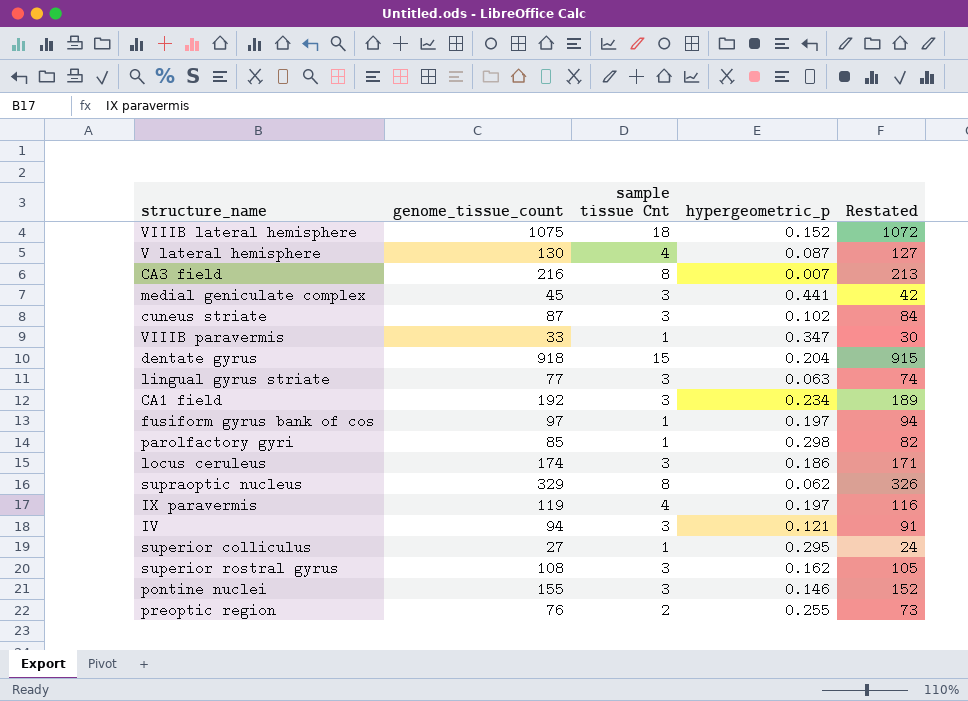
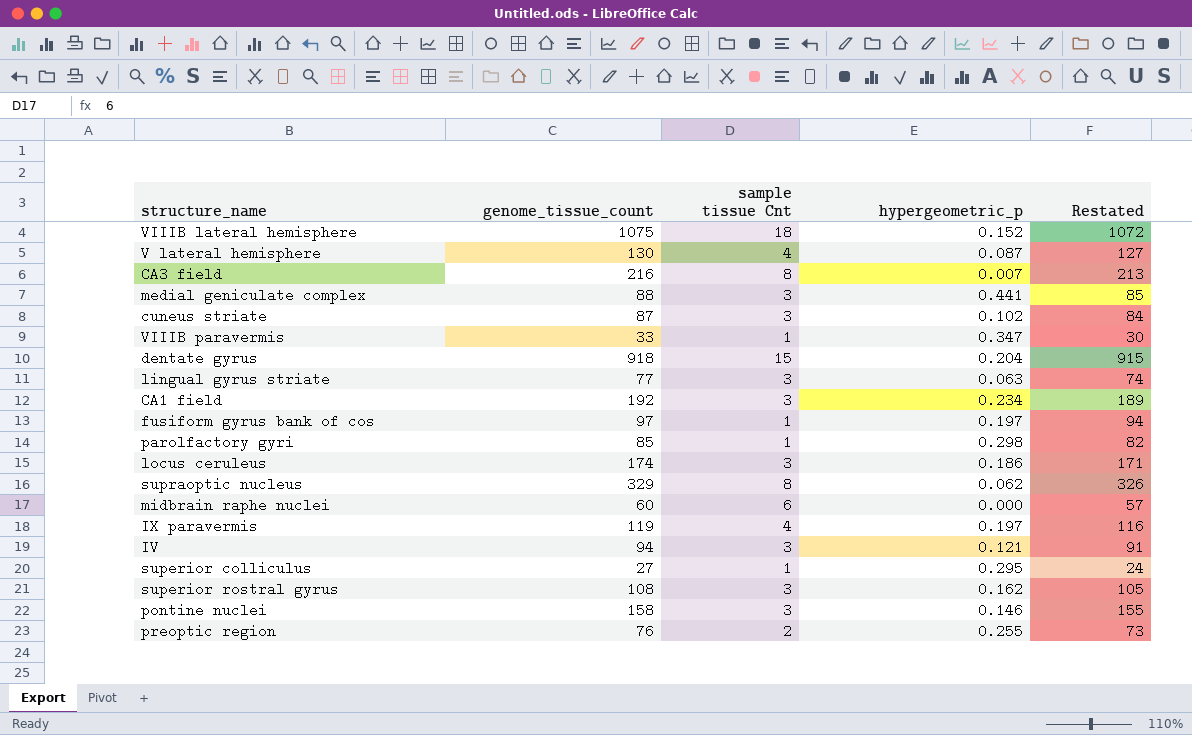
medial geniculate complex | genome_tissue_count: 45 -> 88
medial geniculate complex | Restated: 42 -> 85
row midbrain raphe nuclei: none -> 60 | 6 | 0.000 | 57
pontine nuclei | genome_tissue_count: 155 -> 158
pontine nuclei | Restated: 152 -> 155

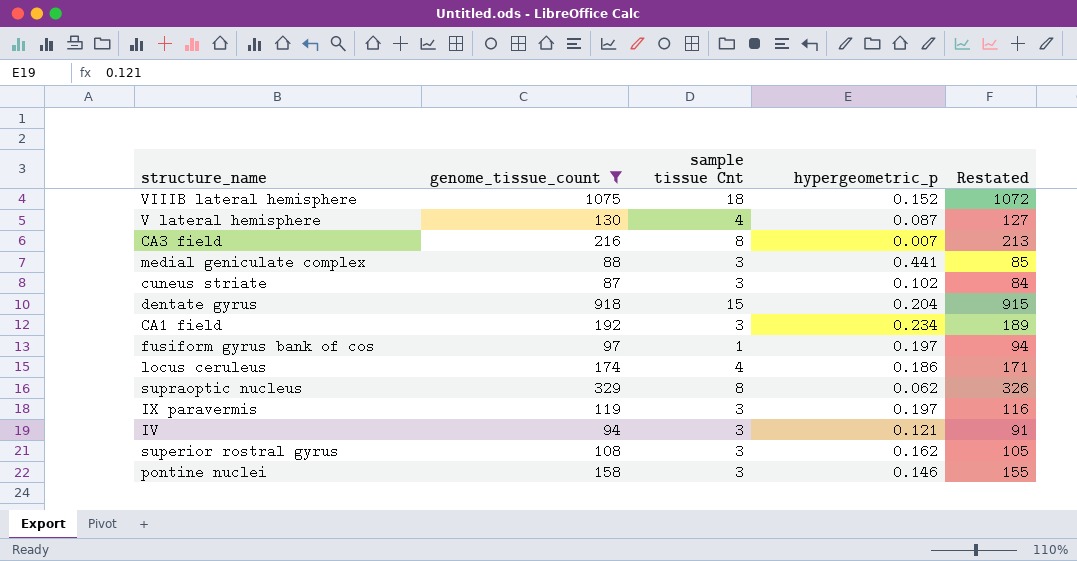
filter: none -> genome_tissue_count >= 87
locus ceruleus | sample tissue Cnt: 3 -> 4
IX paravermis | sample tissue Cnt: 4 -> 3

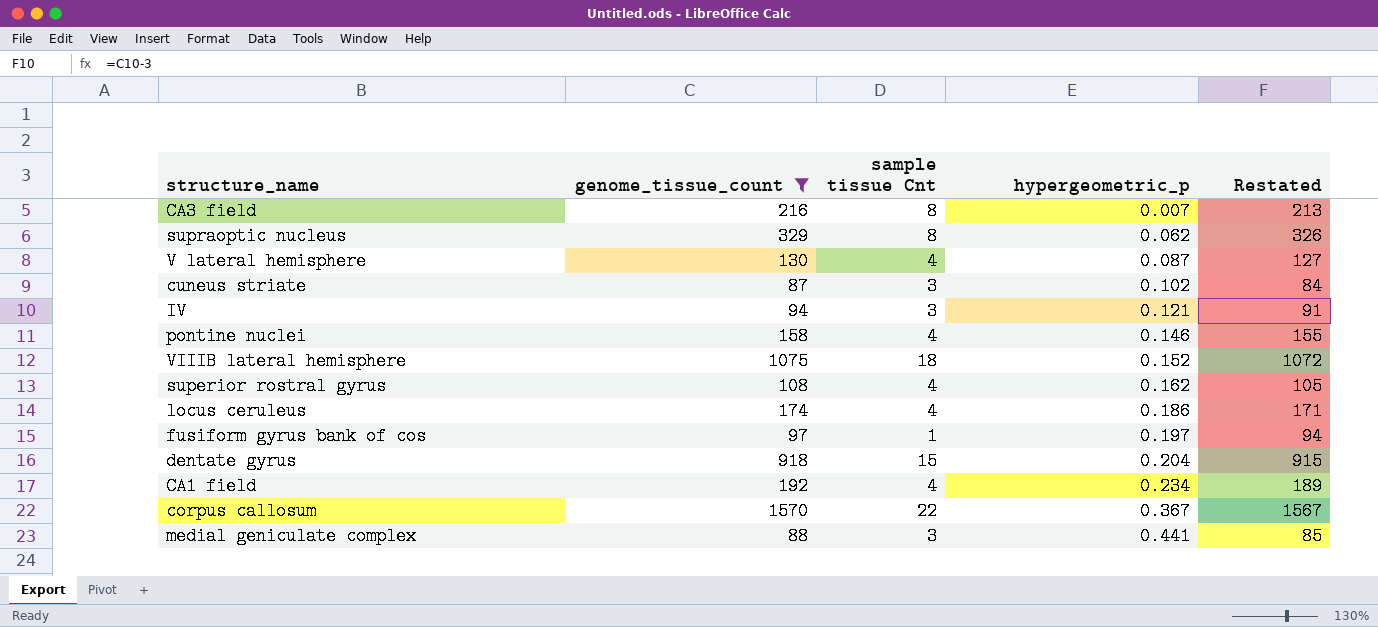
row order: none -> hypergeometric_p ascending
row IX paravermis: 119 | 3 | 0.197 | 116 -> none
pontine nuclei | sample tissue Cnt: 3 -> 4
superior rostral gyrus | sample tissue Cnt: 3 -> 4
CA1 field | sample tissue Cnt: 3 -> 4
row corpus callosum: none -> 1570 | 22 | 0.367 | 1567

